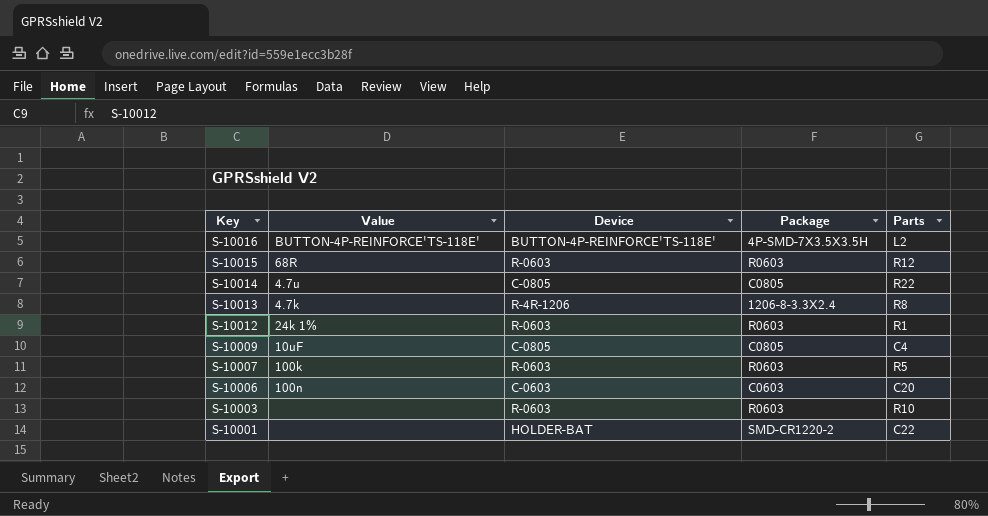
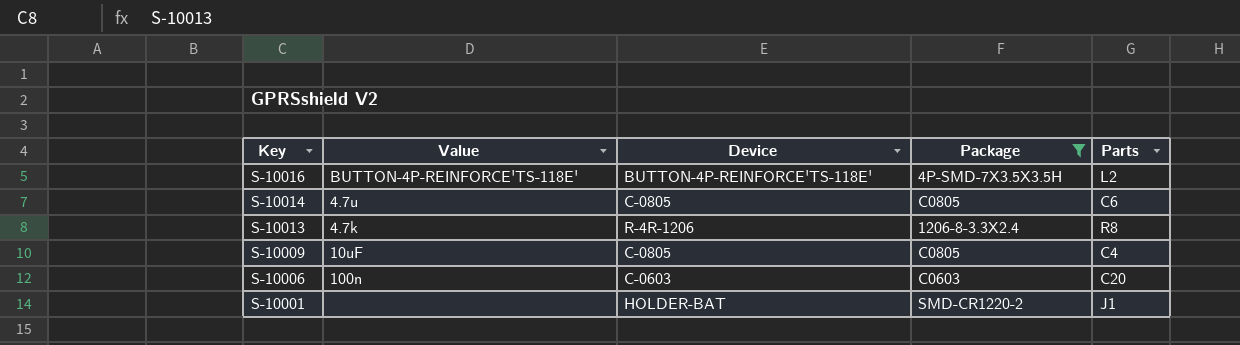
filter: none -> Package != R0603
S-10014 | Parts: R22 -> C6
S-10001 | Parts: C22 -> J1

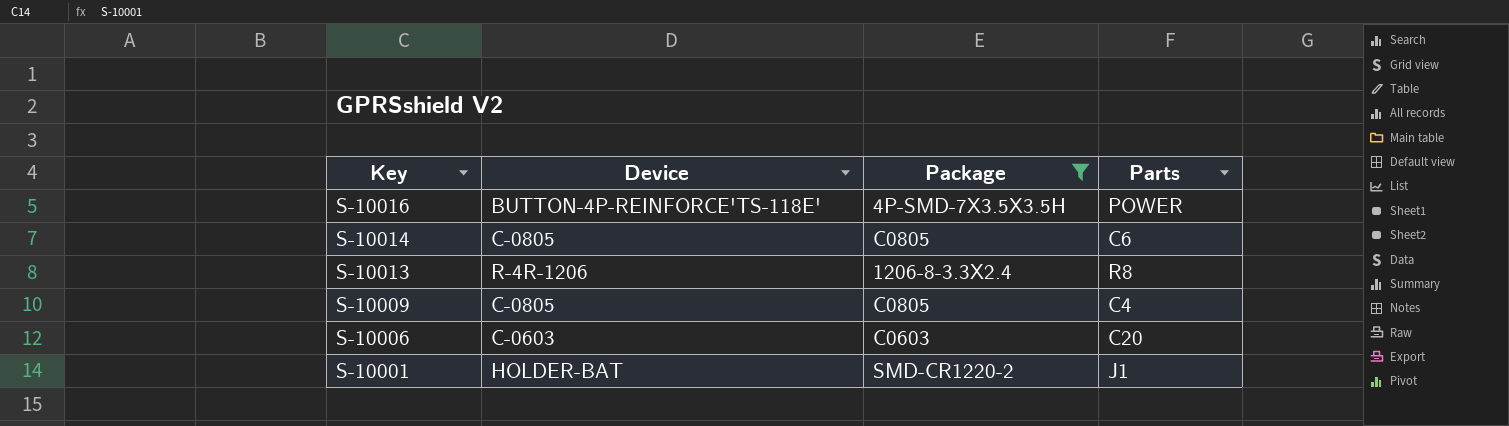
column Value | position: 2 -> none
S-10016 | Parts: L2 -> POWER

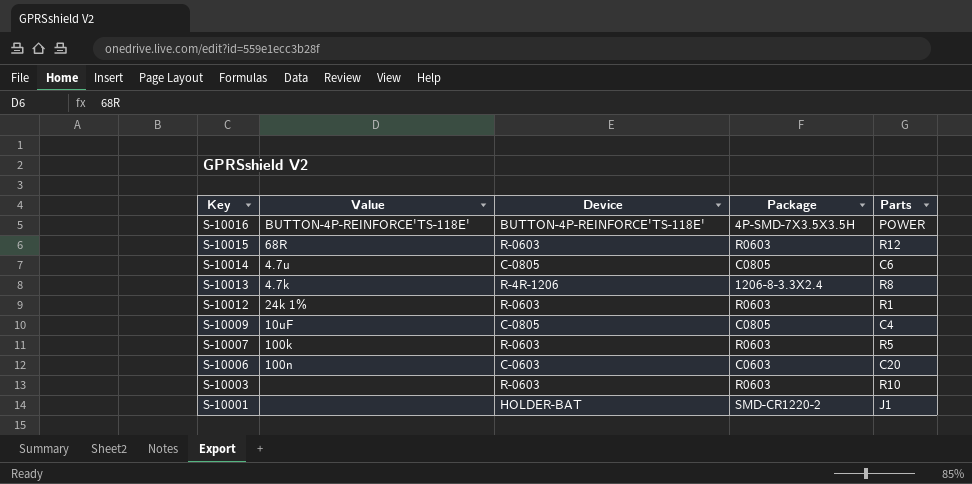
filter: Package != R0603 -> none
column Value | position: none -> 2

